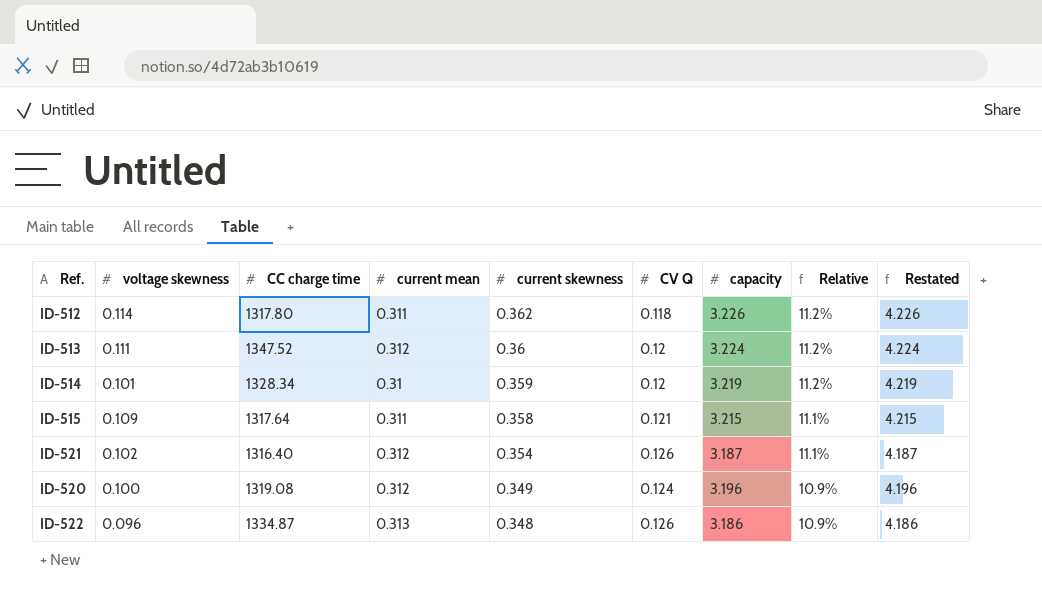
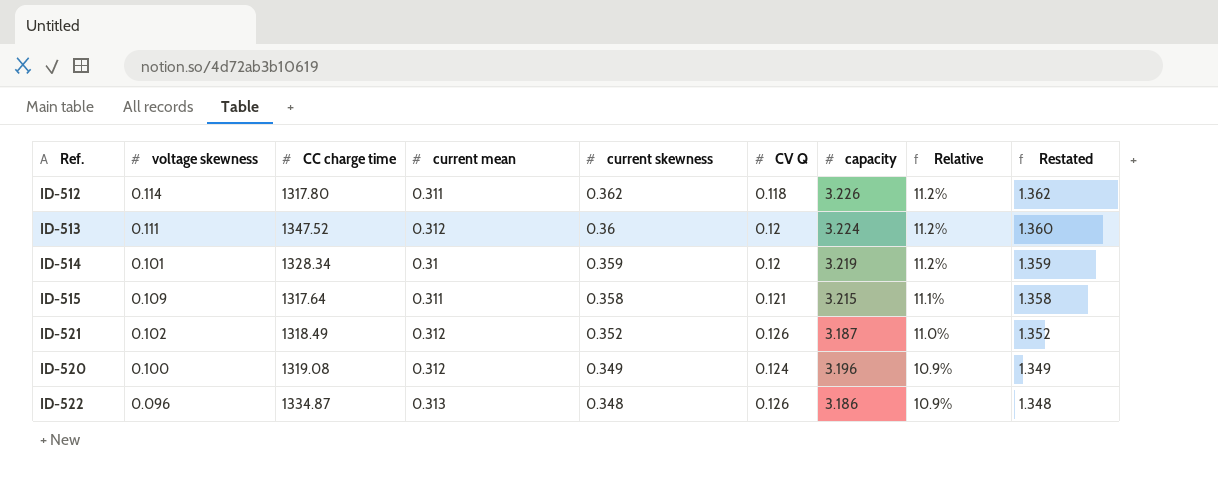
column Restated | formula: [capacity] + 1 -> [current skewness] + 1
ID-521 | CC charge time: 1316.40 -> 1318.49
ID-521 | current skewness: 0.354 -> 0.352
ID-521 | Relative: 11.1% -> 11.0%

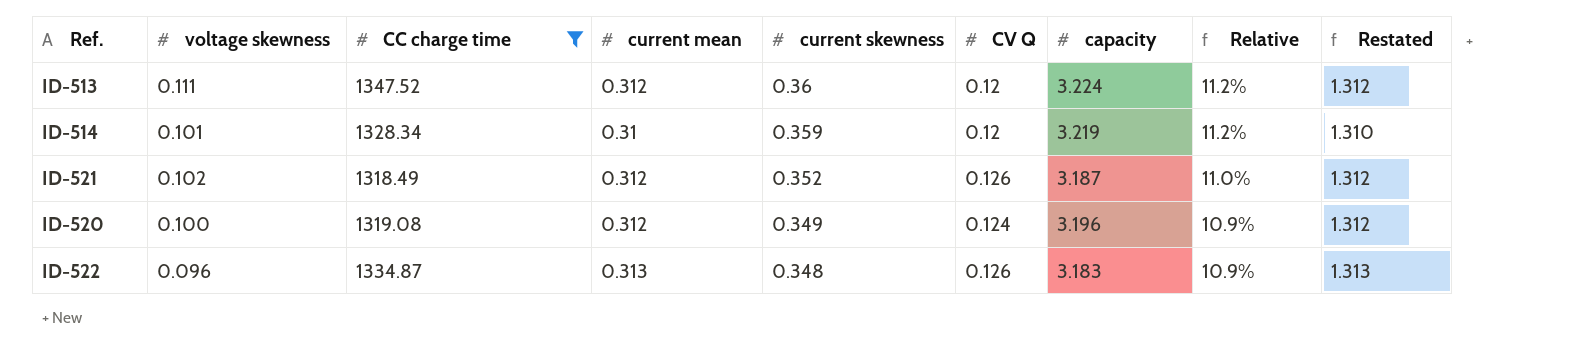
filter: none -> CC charge time >= 1318.49
column Restated | formula: [current skewness] + 1 -> [current mean] + 1
ID-522 | capacity: 3.186 -> 3.183

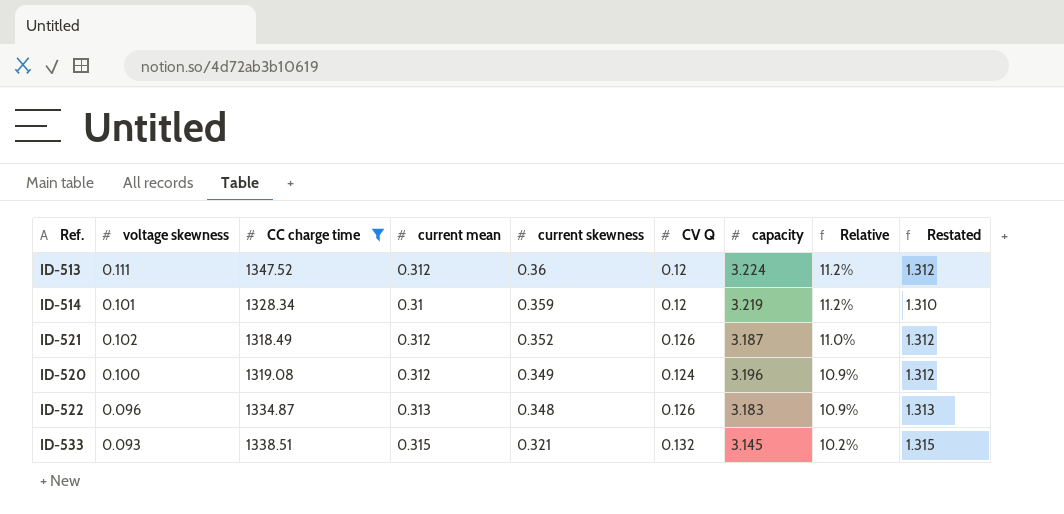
row ID-533: none -> 0.093 | 1338.51 | 0.315 | 0.321 | 0.132 | 3.145 | 10.2% | 1.315

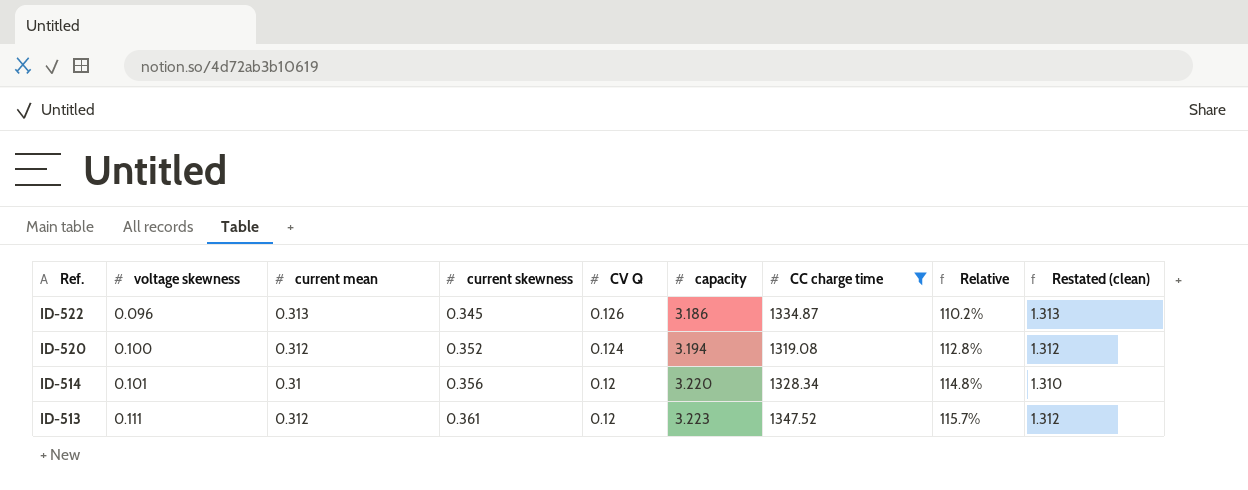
row order: current skewness descending -> Ref. descending
column CC charge time | position: 3 -> 7
column Relative | formula: [current skewness] / [capacity] -> [current skewness] / [current mean]
column name: Restated -> Restated (clean)
row ID-521: 0.102 | 1318.49 | 0.312 | 0.352 | 0.126 | 3.187 | 11.0% | 1.312 -> none
row ID-533: 0.093 | 1338.51 | 0.315 | 0.321 | 0.132 | 3.145 | 10.2% | 1.315 -> none
ID-522 | current skewness: 0.348 -> 0.345
ID-522 | capacity: 3.183 -> 3.186
ID-520 | current skewness: 0.349 -> 0.352
ID-520 | capacity: 3.196 -> 3.194
ID-514 | current skewness: 0.359 -> 0.356
ID-514 | capacity: 3.219 -> 3.220
ID-513 | current skewness: 0.36 -> 0.361
ID-513 | capacity: 3.224 -> 3.223

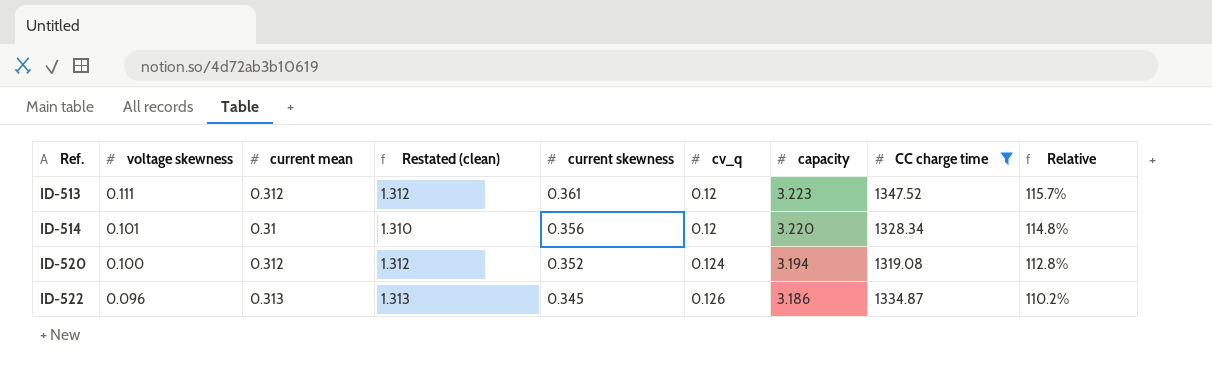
row order: Ref. descending -> Ref. ascending
column Restated (clean) | position: 9 -> 4
column name: CV Q -> cv_q

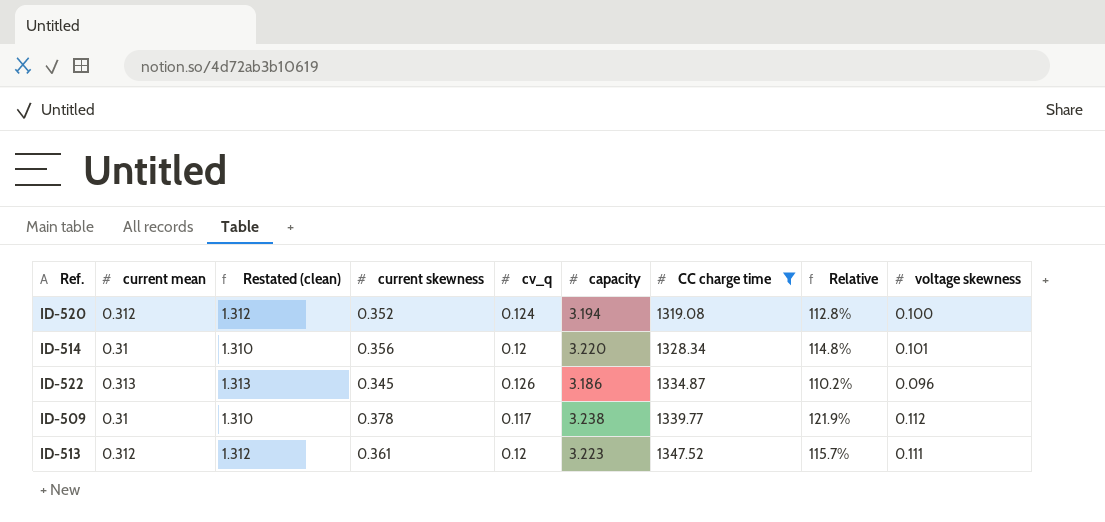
row order: Ref. ascending -> CC charge time ascending
column voltage skewness | position: 2 -> 9
row ID-509: none -> 0.31 | 1.310 | 0.378 | 0.117 | 3.238 | 1339.77 | 121.9% | 0.112

